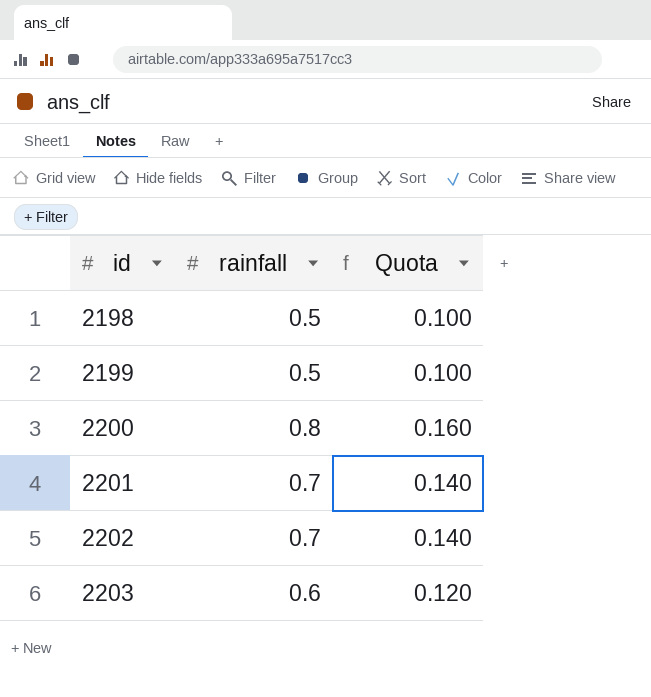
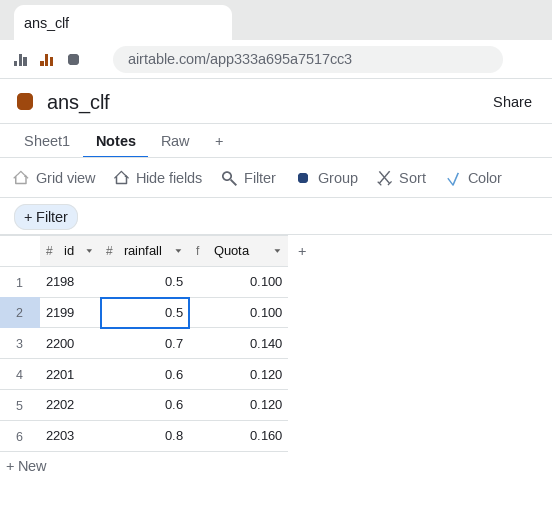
2200 | rainfall: 0.8 -> 0.7
2200 | Quota: 0.160 -> 0.140
2201 | rainfall: 0.7 -> 0.6
2201 | Quota: 0.140 -> 0.120
2202 | rainfall: 0.7 -> 0.6
2202 | Quota: 0.140 -> 0.120
2203 | rainfall: 0.6 -> 0.8
2203 | Quota: 0.120 -> 0.160

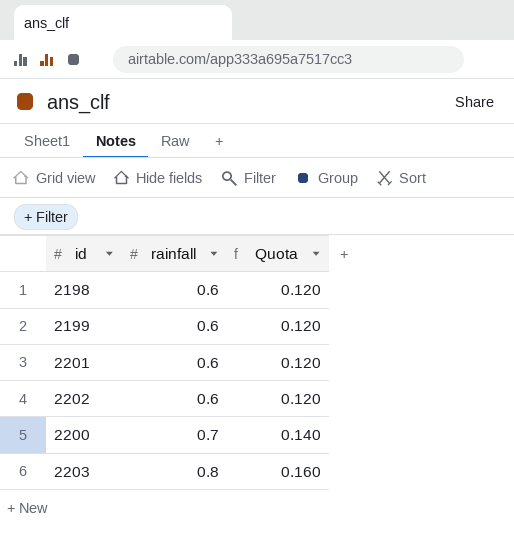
row order: id ascending -> rainfall ascending
2198 | rainfall: 0.5 -> 0.6
2198 | Quota: 0.100 -> 0.120
2199 | rainfall: 0.5 -> 0.6
2199 | Quota: 0.100 -> 0.120

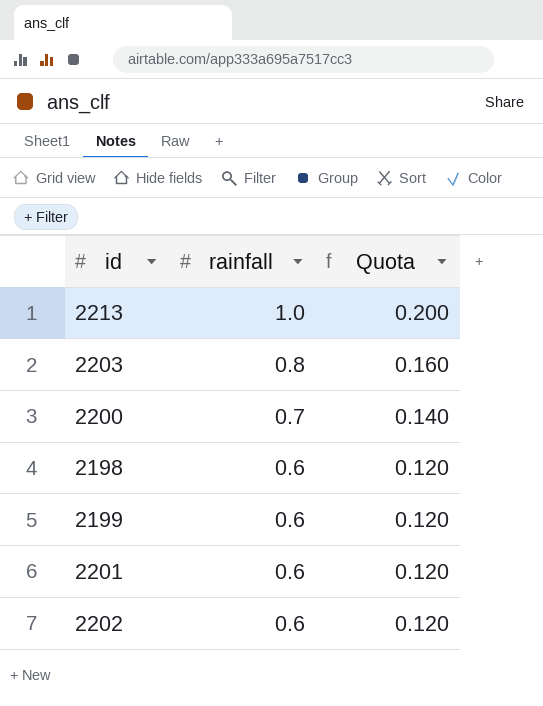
row order: rainfall ascending -> rainfall descending
row 2213: none -> 1.0 | 0.200

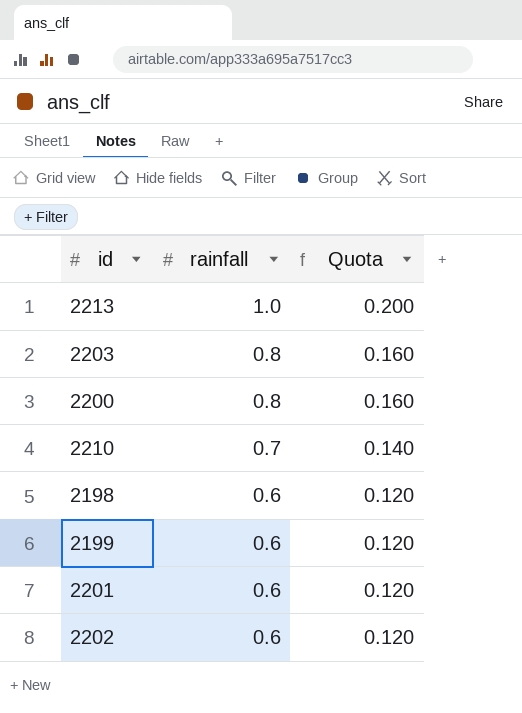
2200 | rainfall: 0.7 -> 0.8
2200 | Quota: 0.140 -> 0.160
row 2210: none -> 0.7 | 0.140

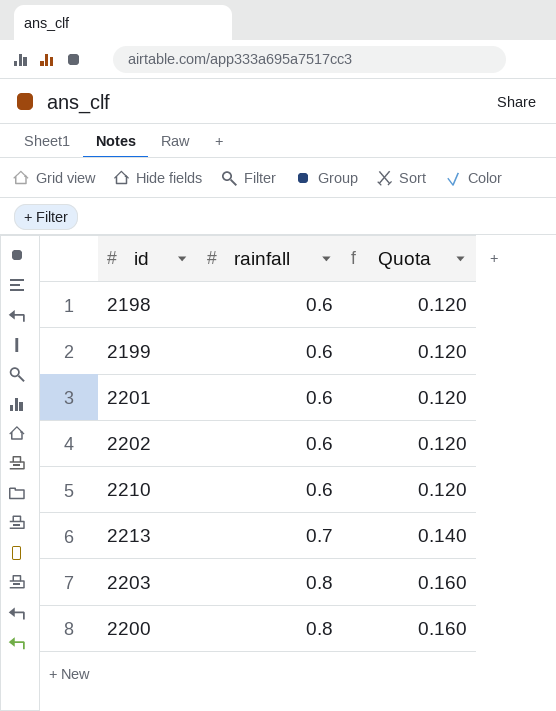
row order: rainfall descending -> rainfall ascending
2210 | rainfall: 0.7 -> 0.6
2210 | Quota: 0.140 -> 0.120
2213 | rainfall: 1.0 -> 0.7
2213 | Quota: 0.200 -> 0.140

